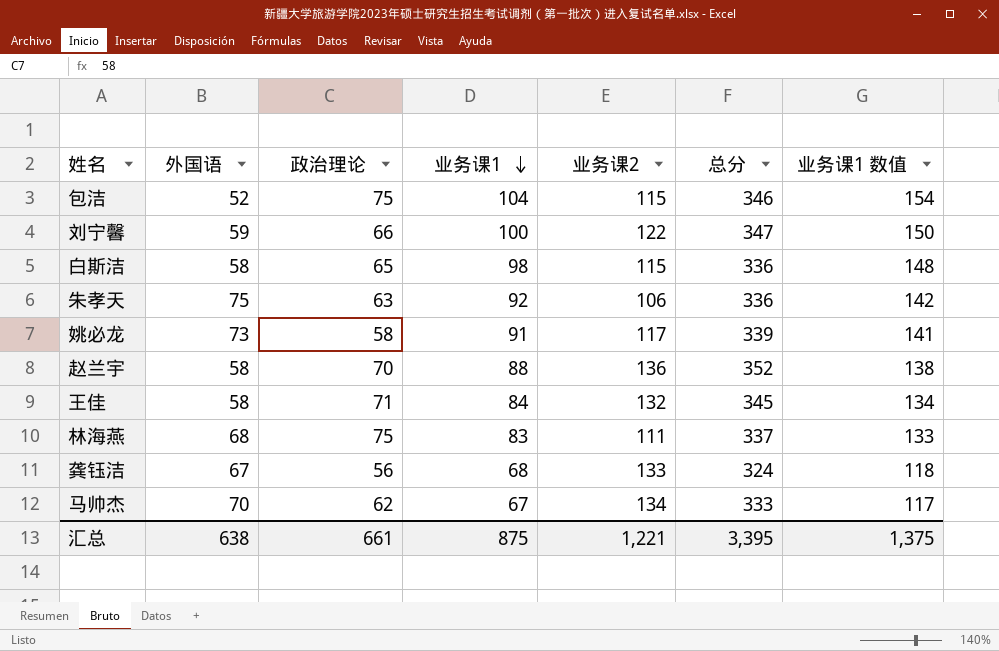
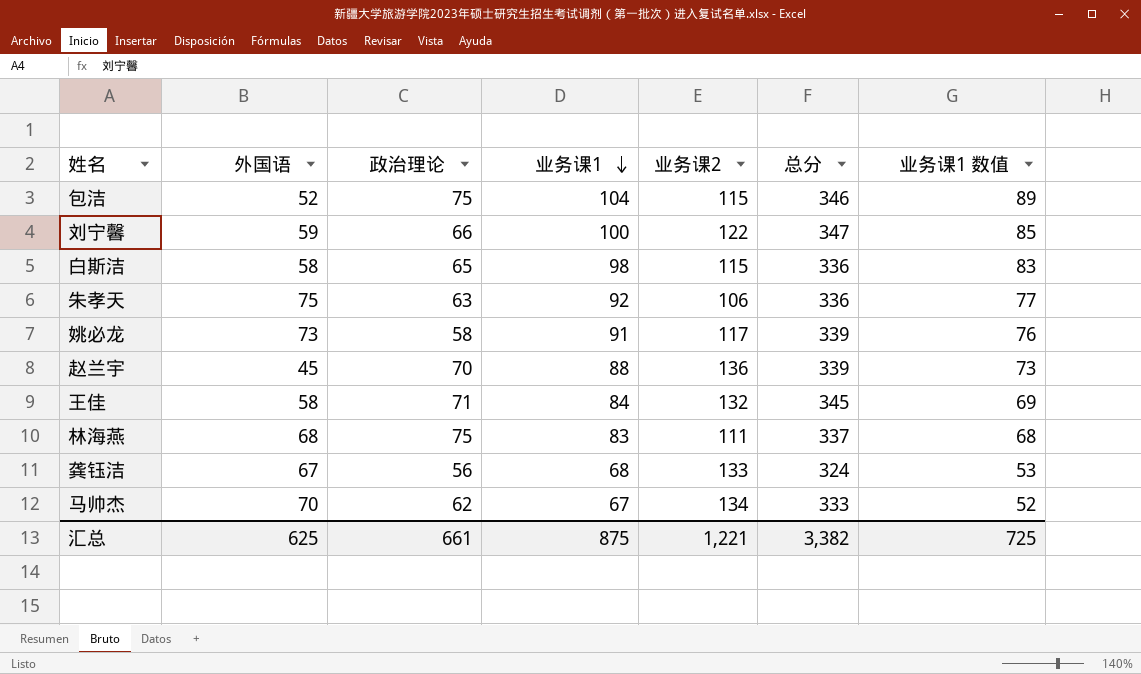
column 业务课1 数值 | formula: [业务课1] + 50 -> [业务课1] - 15
赵兰宇 | 外国语: 58 -> 45
赵兰宇 | 总分: 352 -> 339
汇总 | 外国语: 638 -> 625
汇总 | 总分: 3,395 -> 3,382
汇总 | 业务课1 数值: 1,375 -> 725

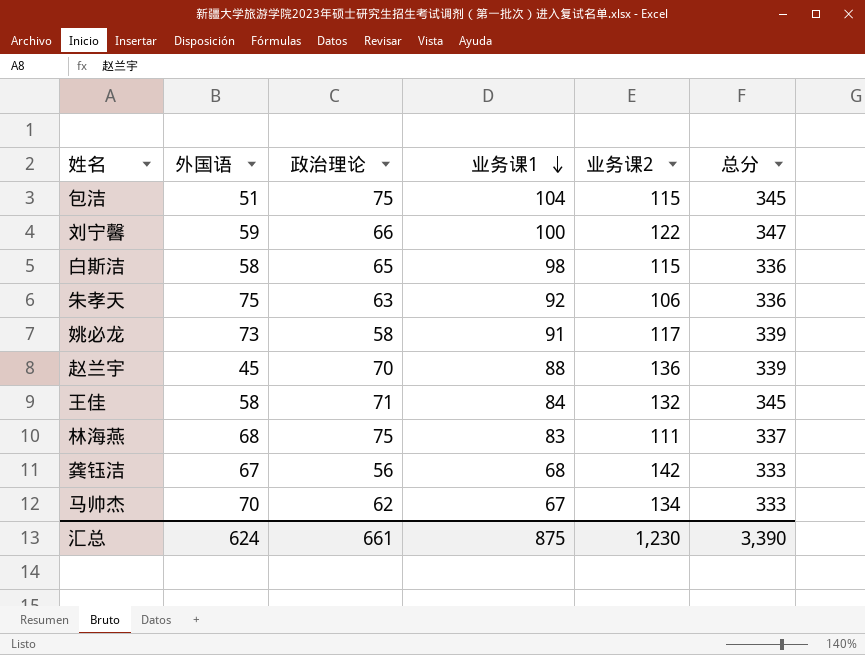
column 业务课1 数值 | formula: [业务课1] - 15 -> none
包洁 | 外国语: 52 -> 51
包洁 | 总分: 346 -> 345
龚钰洁 | 业务课2: 133 -> 142
龚钰洁 | 总分: 324 -> 333
汇总 | 外国语: 625 -> 624
汇总 | 业务课2: 1,221 -> 1,230
汇总 | 总分: 3,382 -> 3,390

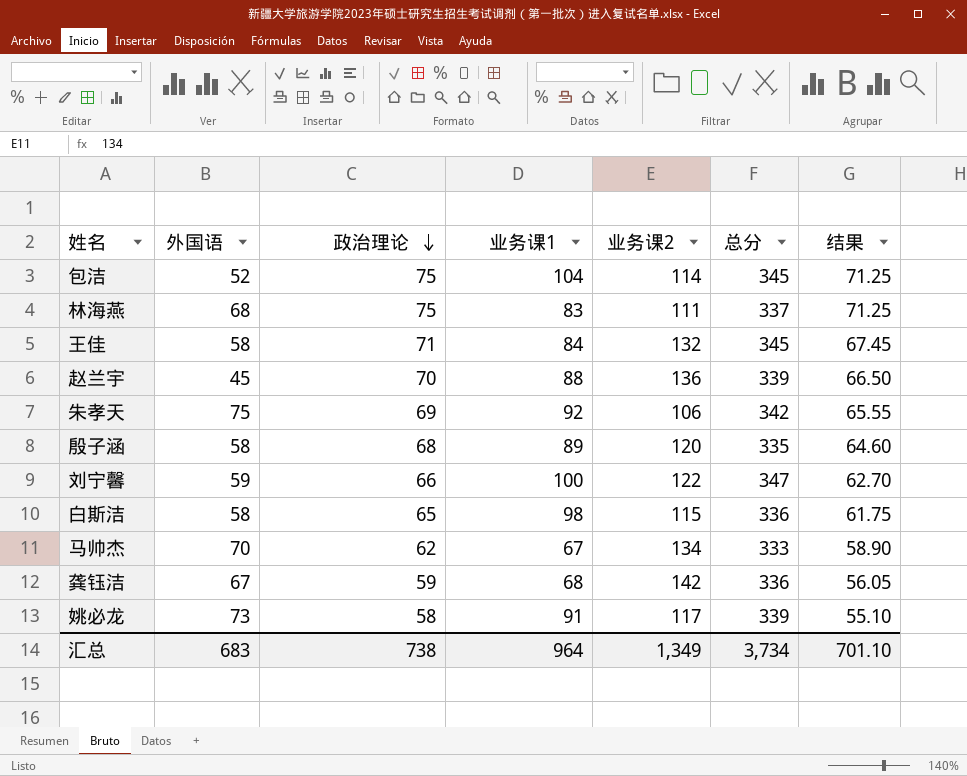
row order: 业务课1 descending -> 政治理论 descending
column 结果 | formula: none -> [政治理论] * 0.95
包洁 | 外国语: 51 -> 52
包洁 | 业务课2: 115 -> 114
朱孝天 | 政治理论: 63 -> 69
朱孝天 | 总分: 336 -> 342
row 殷子涵: none -> 58 | 68 | 89 | 120 | 335 | 64.60
龚钰洁 | 政治理论: 56 -> 59
龚钰洁 | 总分: 333 -> 336
汇总 | 外国语: 624 -> 683
汇总 | 政治理论: 661 -> 738
汇总 | 业务课1: 875 -> 964
汇总 | 业务课2: 1,230 -> 1,349
汇总 | 总分: 3,390 -> 3,734

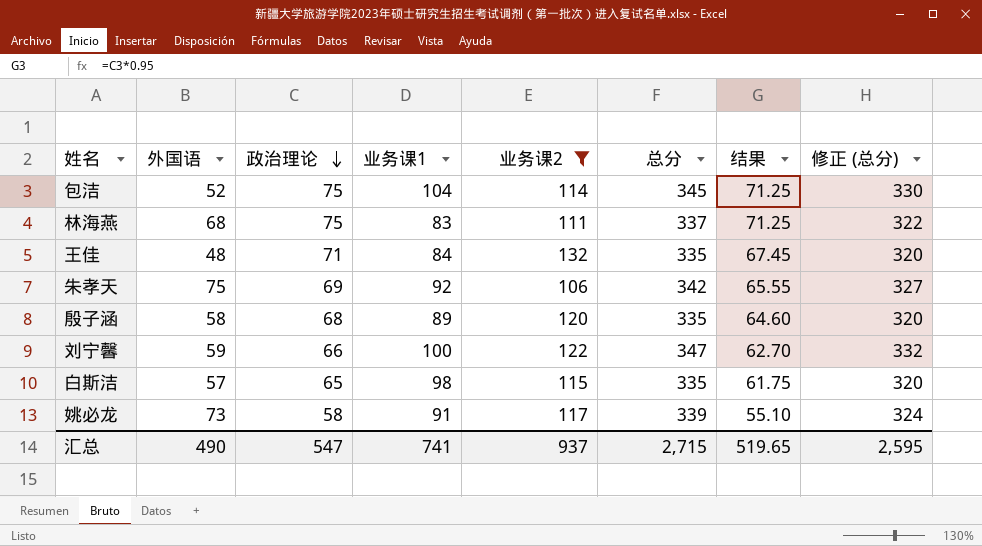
filter: none -> 业务课2 <= 132
column 修正 (总分) | formula: none -> [总分] - 15
王佳 | 外国语: 58 -> 48
王佳 | 总分: 345 -> 335
白斯洁 | 外国语: 58 -> 57
白斯洁 | 总分: 336 -> 335
汇总 | 外国语: 683 -> 490
汇总 | 政治理论: 738 -> 547
汇总 | 业务课1: 964 -> 741
汇总 | 业务课2: 1,349 -> 937
汇总 | 总分: 3,734 -> 2,715
汇总 | 结果: 701.10 -> 519.65

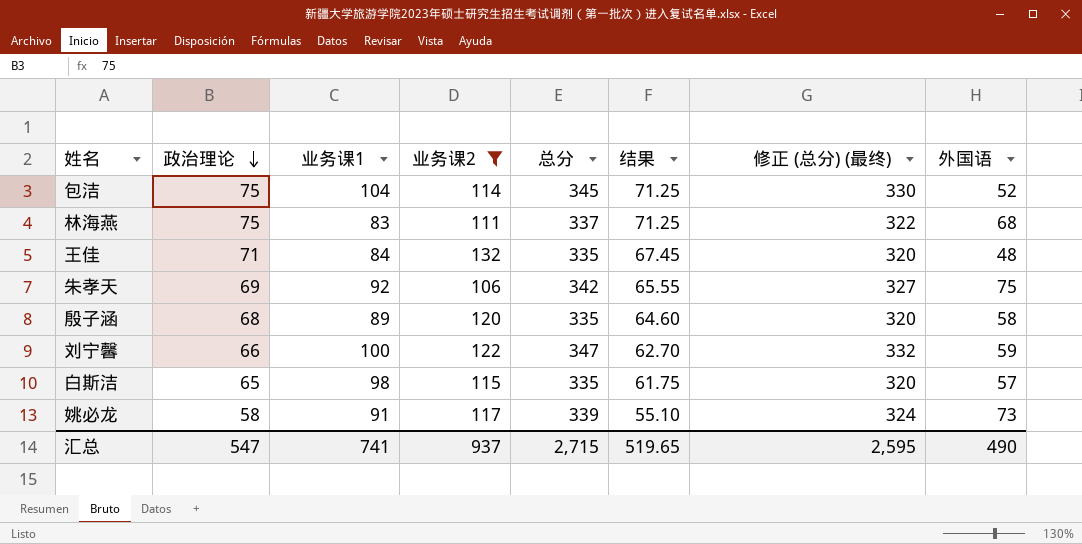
column name: 修正 (总分) -> 修正 (总分) (最终)
column 外国语 | position: 2 -> 8

